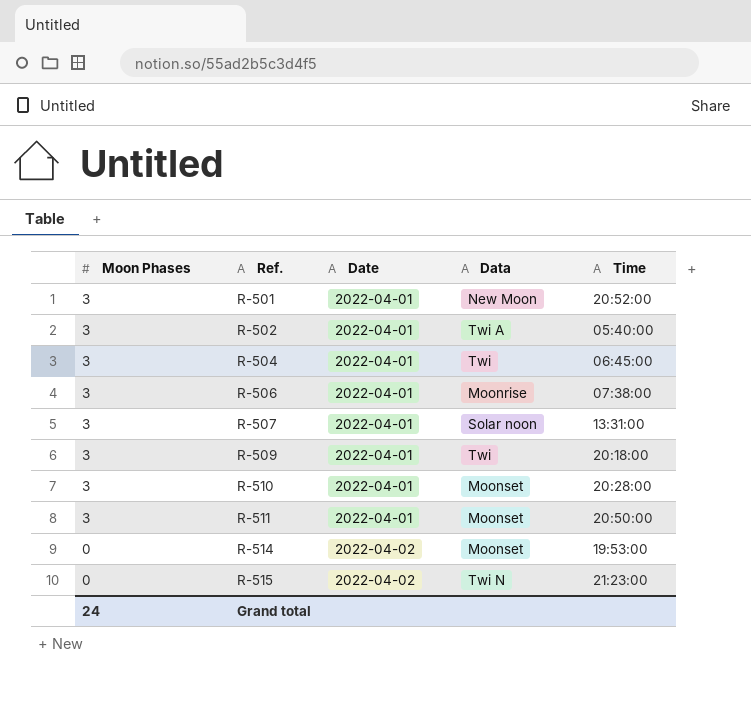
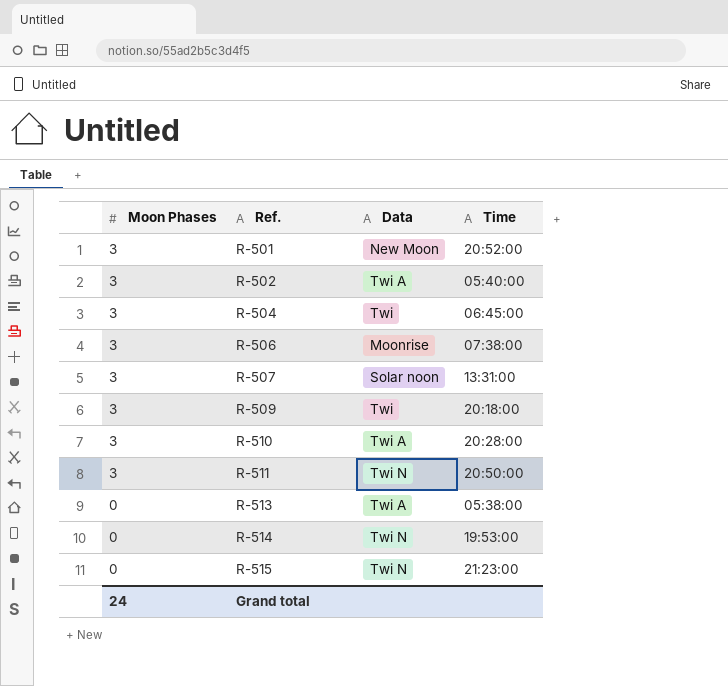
column Date | position: 3 -> none
R-510 | Data: Moonset -> Twi A
R-511 | Data: Moonset -> Twi N
row R-513: none -> 0 | Twi A | 05:38:00
R-514 | Data: Moonset -> Twi N

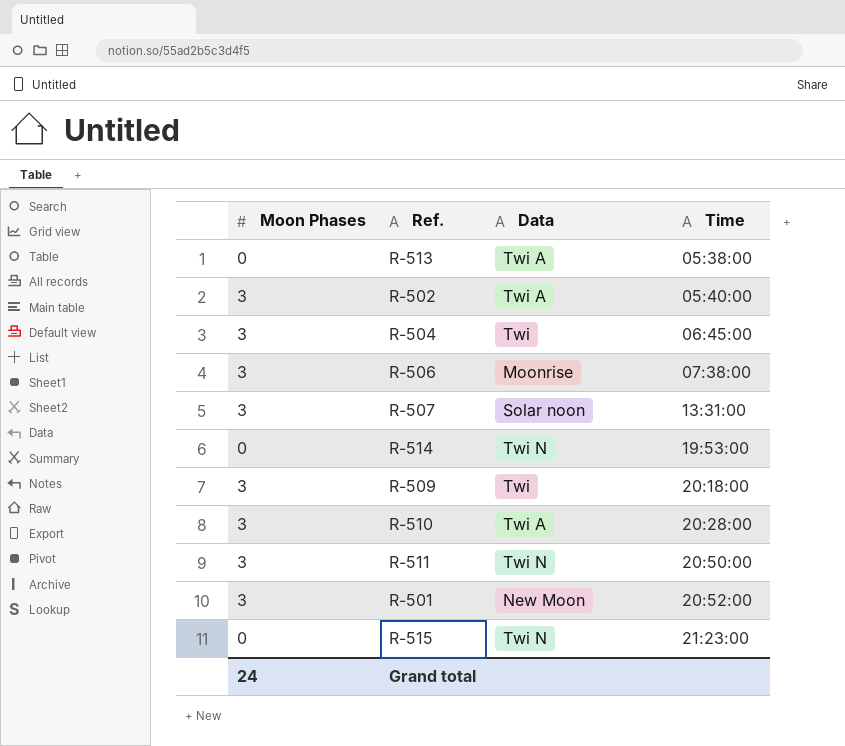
row order: Moon Phases descending -> Time ascending

